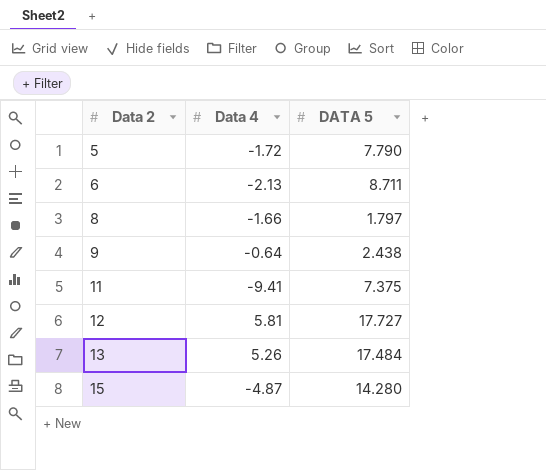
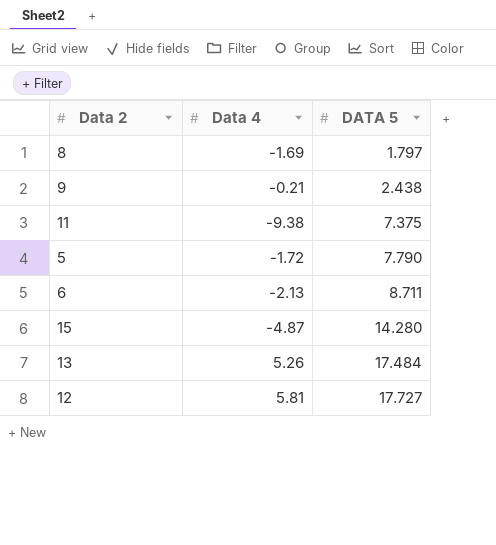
row order: Data 2 ascending -> DATA 5 ascending
8 | Data 4: -1.66 -> -1.69
9 | Data 4: -0.64 -> -0.21
11 | Data 4: -9.41 -> -9.38

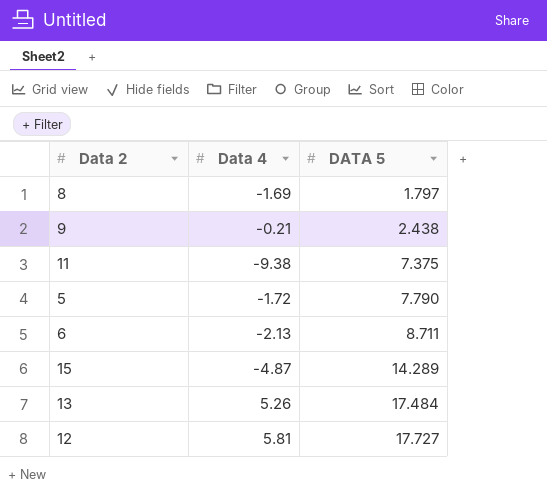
15 | DATA 5: 14.280 -> 14.289

